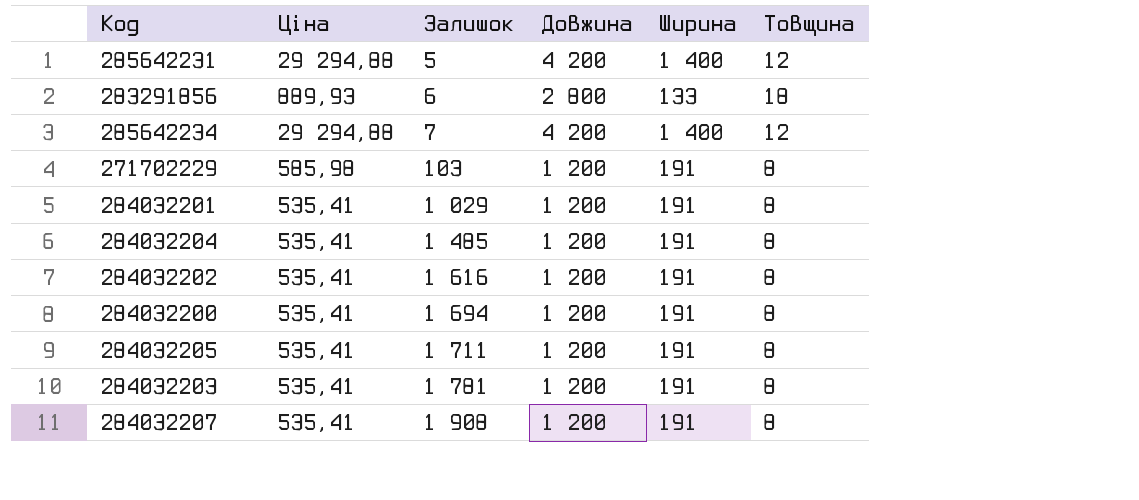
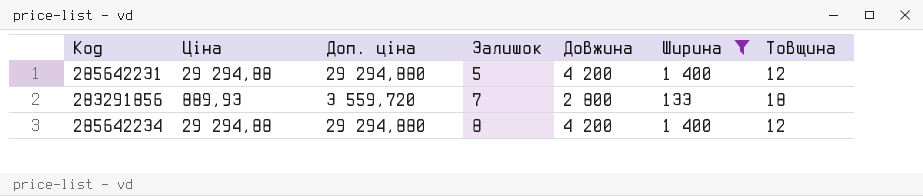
filter: none -> Ширина != 191
column Доп. ціна | position: none -> 3
283291856 | Залишок: 6 -> 7
285642234 | Залишок: 7 -> 8

